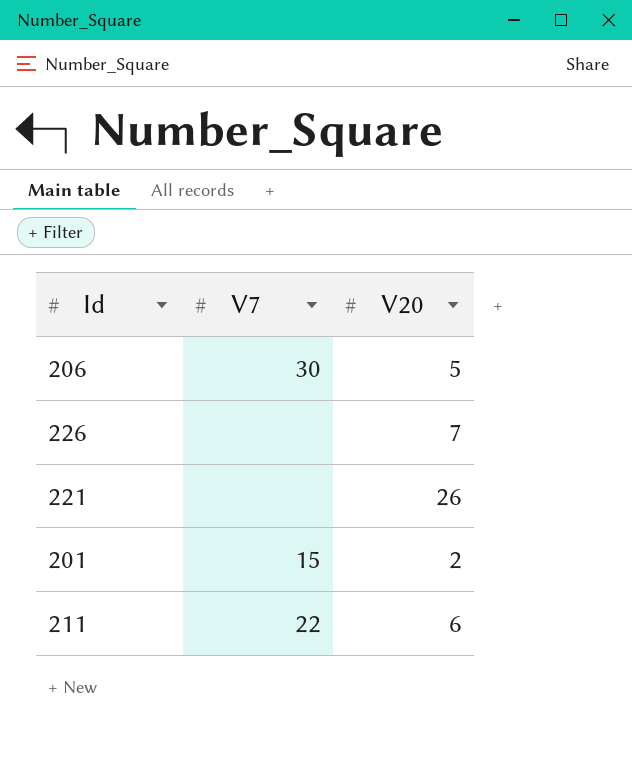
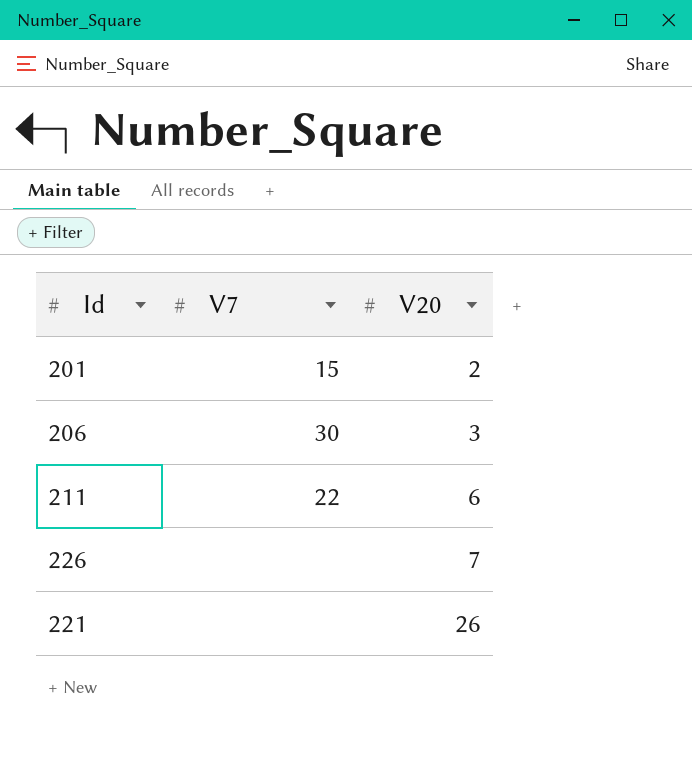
row order: none -> V20 ascending
206 | V20: 5 -> 3

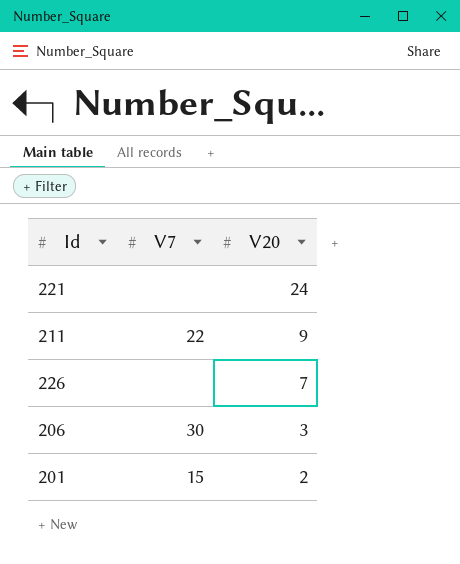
row order: V20 ascending -> V20 descending
221 | V20: 26 -> 24
211 | V20: 6 -> 9

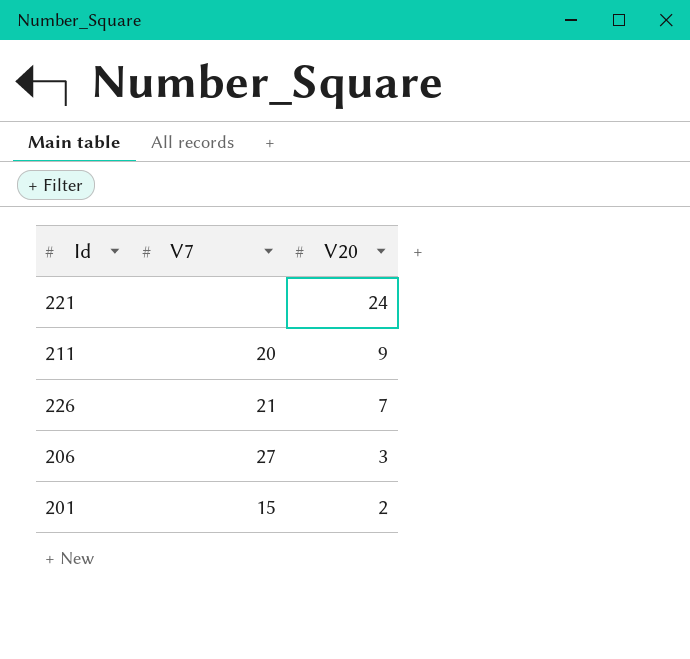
211 | V7: 22 -> 20
226 | V7: none -> 21
206 | V7: 30 -> 27

